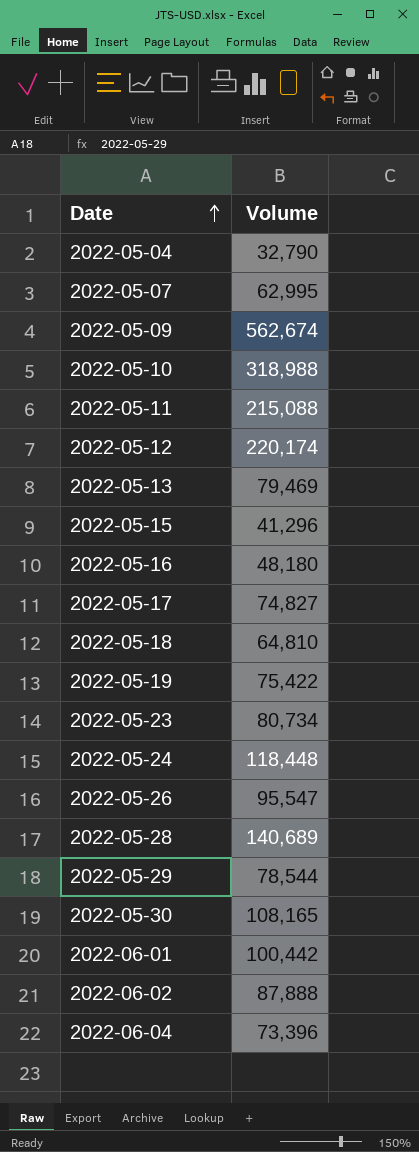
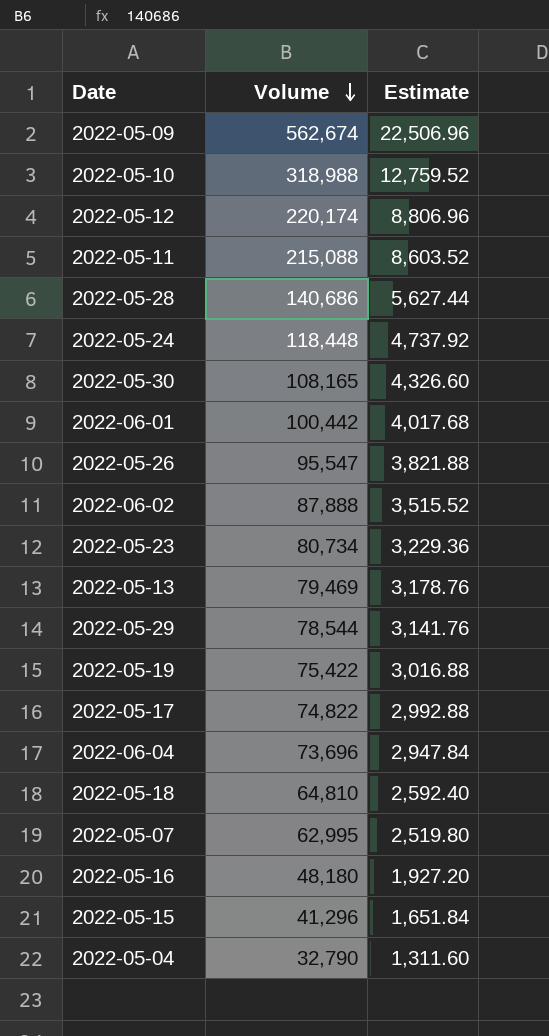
row order: Date ascending -> Volume descending
column Estimate | formula: none -> [Volume] * 0.04
2022-05-28 | Volume: 140,689 -> 140,686
2022-05-17 | Volume: 74,827 -> 74,822
2022-06-04 | Volume: 73,396 -> 73,696

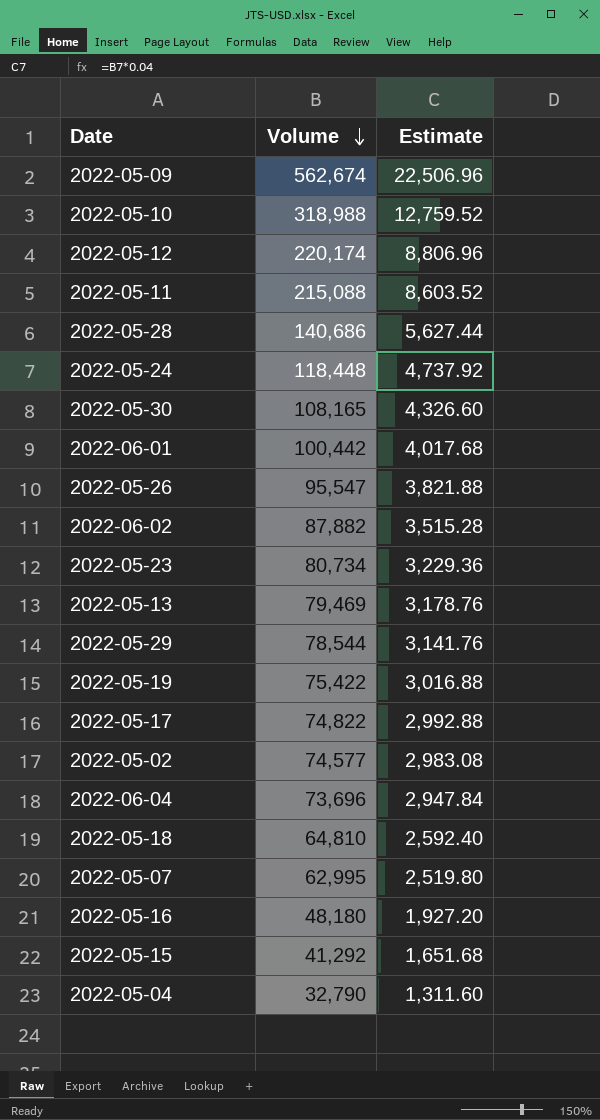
2022-06-02 | Volume: 87,888 -> 87,882
2022-06-02 | Estimate: 3,515.52 -> 3,515.28
row 2022-05-02: none -> 74,577 | 2,983.08
2022-05-15 | Volume: 41,296 -> 41,292
2022-05-15 | Estimate: 1,651.84 -> 1,651.68

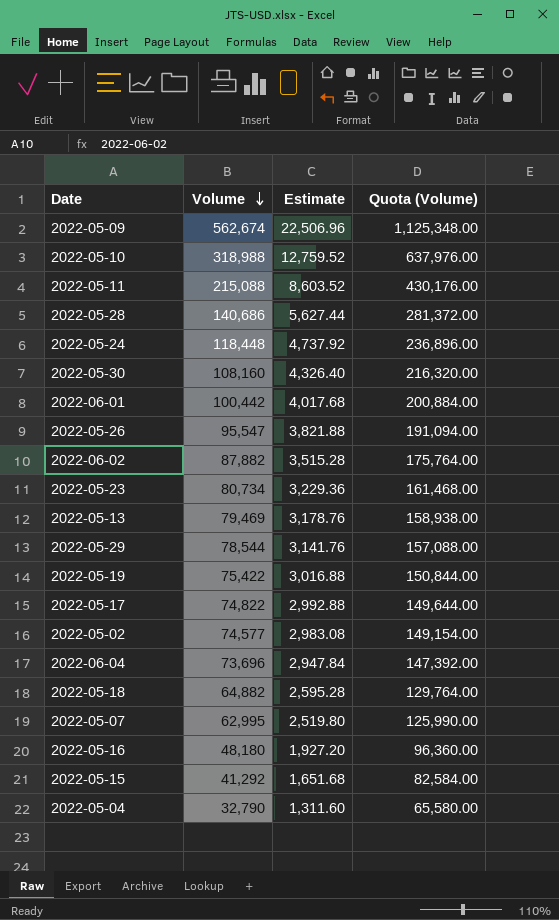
column Quota (Volume) | formula: none -> [Volume] * 2
row 2022-05-12: 220,174 | 8,806.96 -> none
2022-05-30 | Volume: 108,165 -> 108,160
2022-05-30 | Estimate: 4,326.60 -> 4,326.40
2022-05-18 | Volume: 64,810 -> 64,882
2022-05-18 | Estimate: 2,592.40 -> 2,595.28

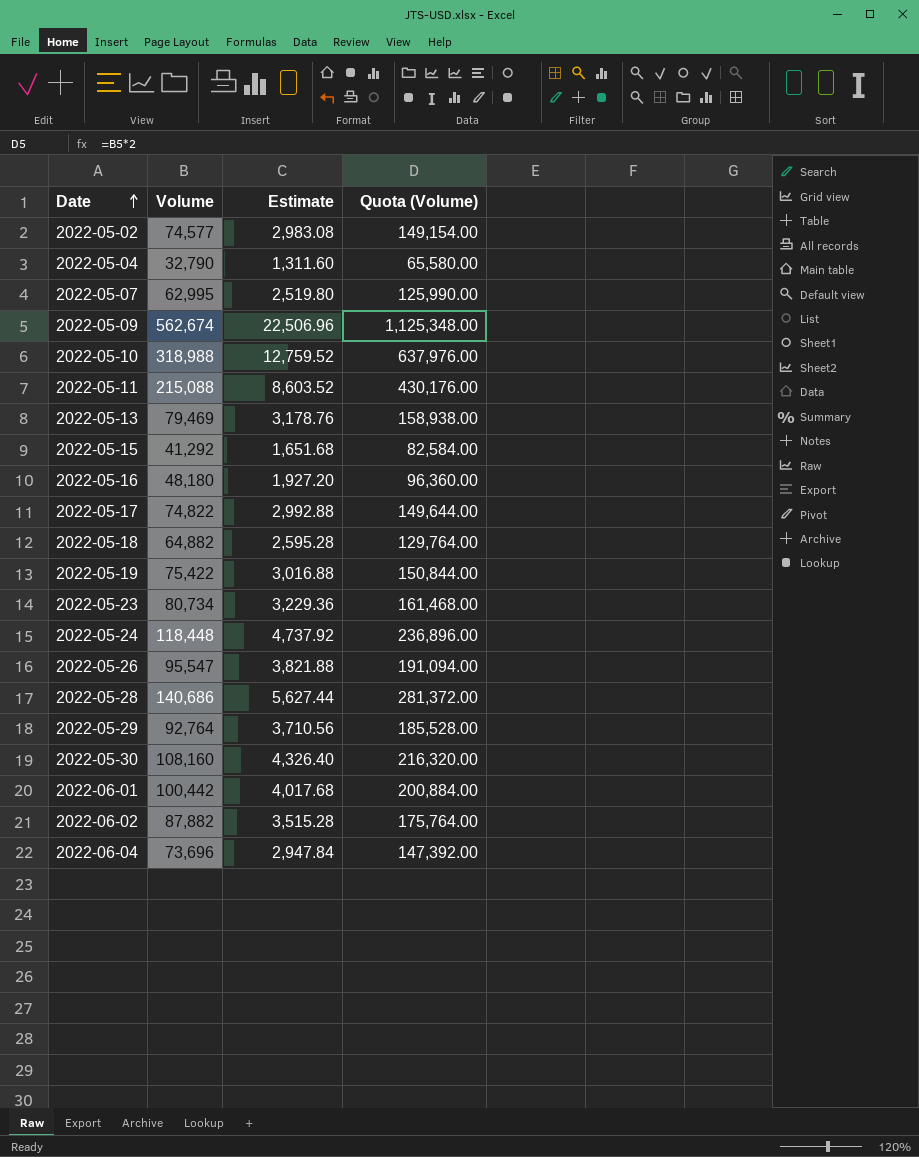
row order: Volume descending -> Date ascending
2022-05-29 | Volume: 78,544 -> 92,764
2022-05-29 | Estimate: 3,141.76 -> 3,710.56
2022-05-29 | Quota (Volume): 157,088.00 -> 185,528.00

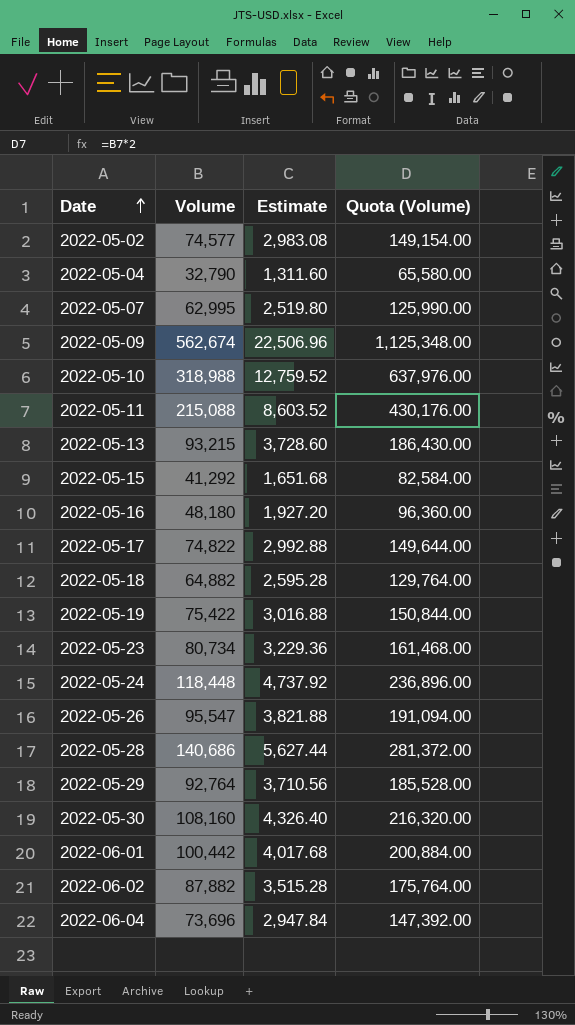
2022-05-13 | Volume: 79,469 -> 93,215
2022-05-13 | Estimate: 3,178.76 -> 3,728.60
2022-05-13 | Quota (Volume): 158,938.00 -> 186,430.00

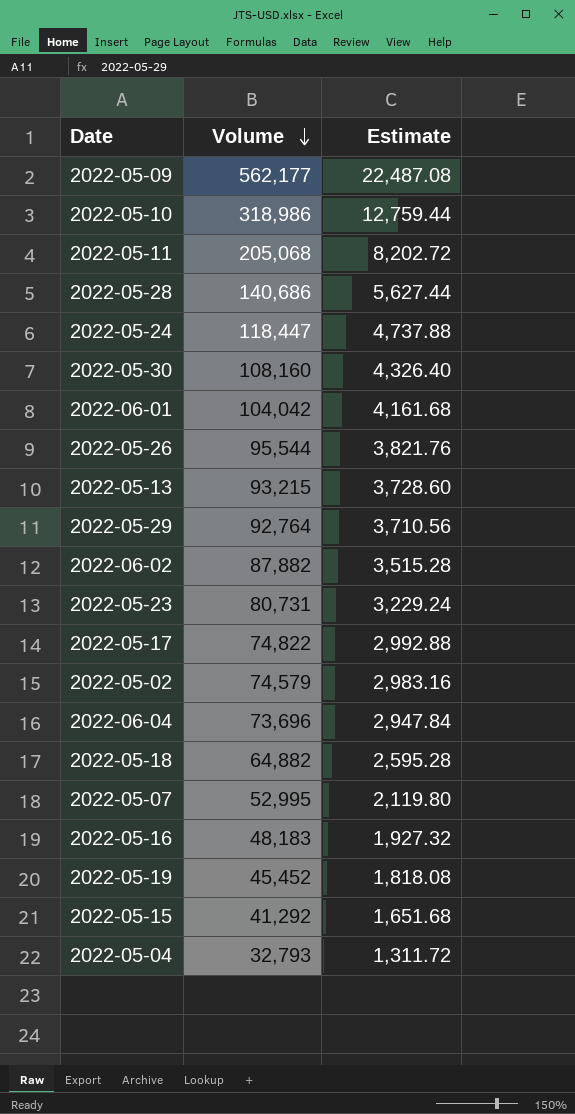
row order: Date ascending -> Volume descending
column Quota (Volume) | formula: [Volume] * 2 -> none
2022-05-09 | Volume: 562,674 -> 562,177
2022-05-09 | Estimate: 22,506.96 -> 22,487.08
2022-05-10 | Volume: 318,988 -> 318,986
2022-05-10 | Estimate: 12,759.52 -> 12,759.44
2022-05-11 | Volume: 215,088 -> 205,068
2022-05-11 | Estimate: 8,603.52 -> 8,202.72
2022-05-24 | Volume: 118,448 -> 118,447
2022-05-24 | Estimate: 4,737.92 -> 4,737.88
2022-06-01 | Volume: 100,442 -> 104,042
2022-06-01 | Estimate: 4,017.68 -> 4,161.68
2022-05-26 | Volume: 95,547 -> 95,544
2022-05-26 | Estimate: 3,821.88 -> 3,821.76
2022-05-23 | Volume: 80,734 -> 80,731
2022-05-23 | Estimate: 3,229.36 -> 3,229.24
2022-05-02 | Volume: 74,577 -> 74,579
2022-05-02 | Estimate: 2,983.08 -> 2,983.16
2022-05-07 | Volume: 62,995 -> 52,995
2022-05-07 | Estimate: 2,519.80 -> 2,119.80
2022-05-16 | Volume: 48,180 -> 48,183
2022-05-16 | Estimate: 1,927.20 -> 1,927.32
2022-05-19 | Volume: 75,422 -> 45,452
2022-05-19 | Estimate: 3,016.88 -> 1,818.08
2022-05-04 | Volume: 32,790 -> 32,793
2022-05-04 | Estimate: 1,311.60 -> 1,311.72

